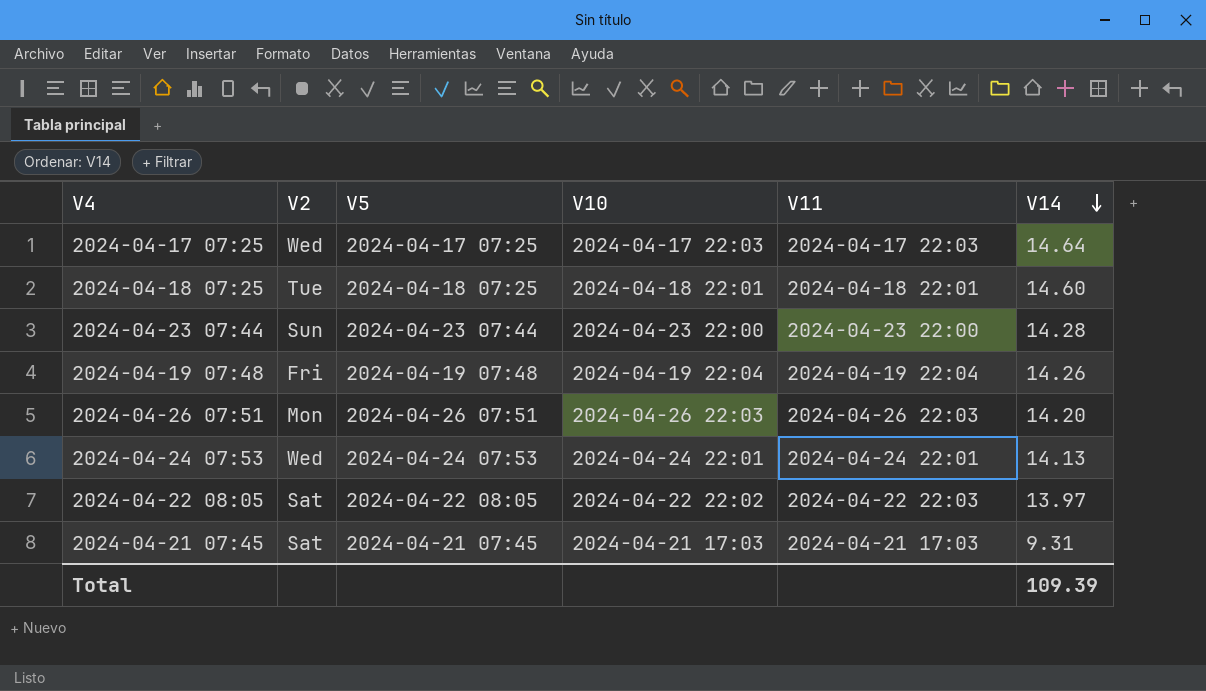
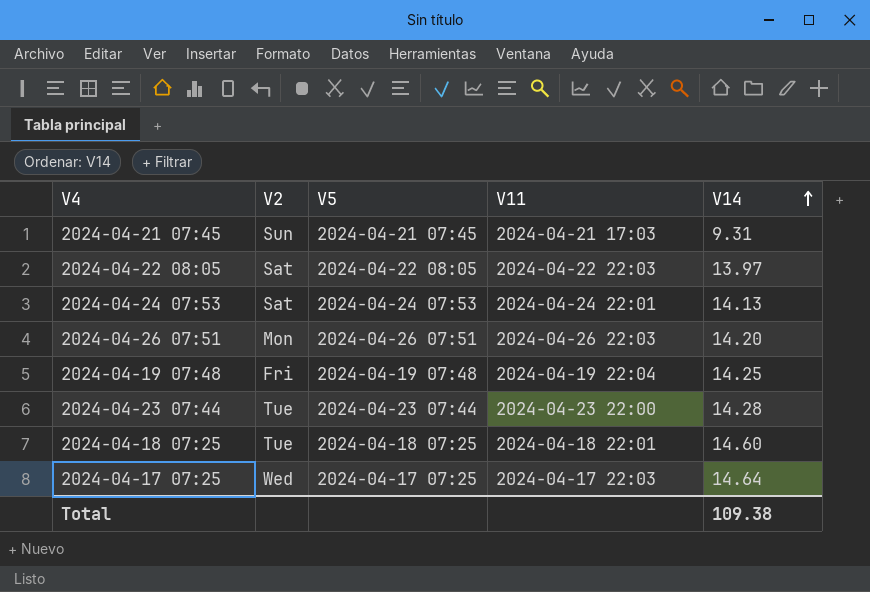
row order: V14 descending -> V14 ascending
column V10 | position: 4 -> none
2024-04-21 07:45 | V2: Sat -> Sun
2024-04-24 07:53 | V2: Wed -> Sat
2024-04-19 07:48 | V14: 14.26 -> 14.25
2024-04-23 07:44 | V2: Sun -> Tue
Total | V14: 109.39 -> 109.38

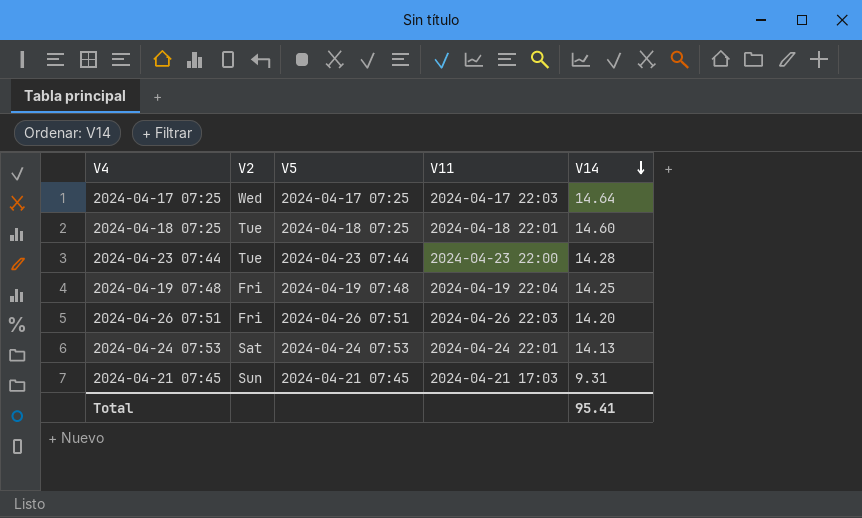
row order: V14 ascending -> V14 descending
row 2024-04-22 08:05: Sat | 2024-04-22 08:05 | 2024-04-22 22:03 | 13.97 -> none
2024-04-26 07:51 | V2: Mon -> Fri
Total | V14: 109.38 -> 95.41

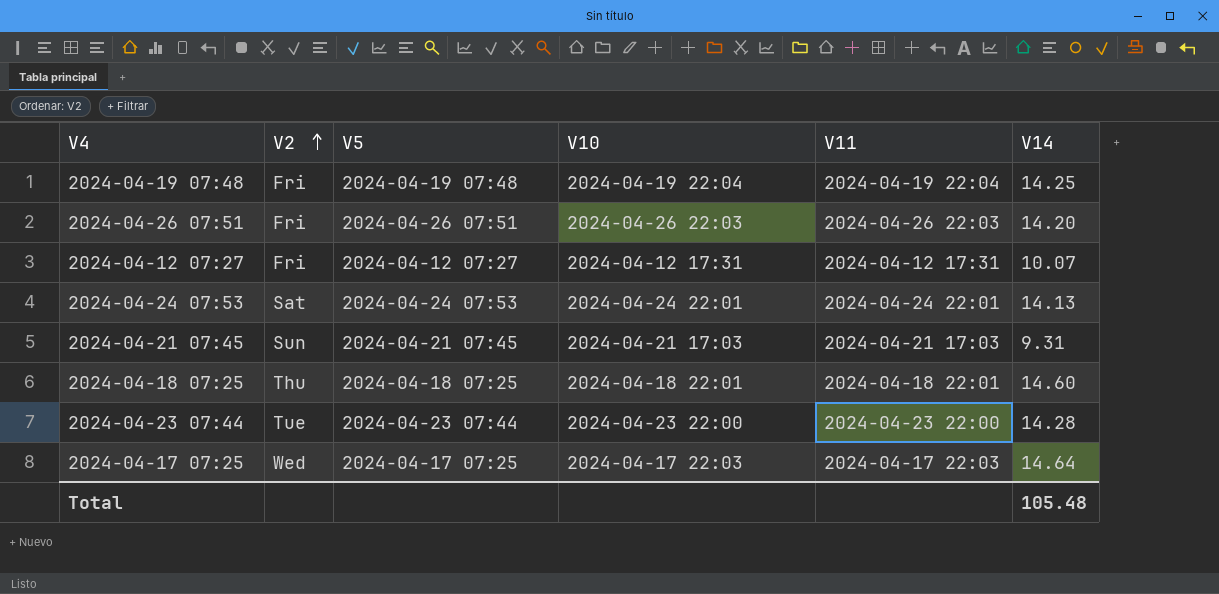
row order: V14 descending -> V2 ascending
column V10 | position: none -> 4
row 2024-04-12 07:27: none -> Fri | 2024-04-12 07:27 | 2024-04-12 17:31 | 2024-04-12 17:31 | 10.07
2024-04-18 07:25 | V2: Tue -> Thu
Total | V14: 95.41 -> 105.48

